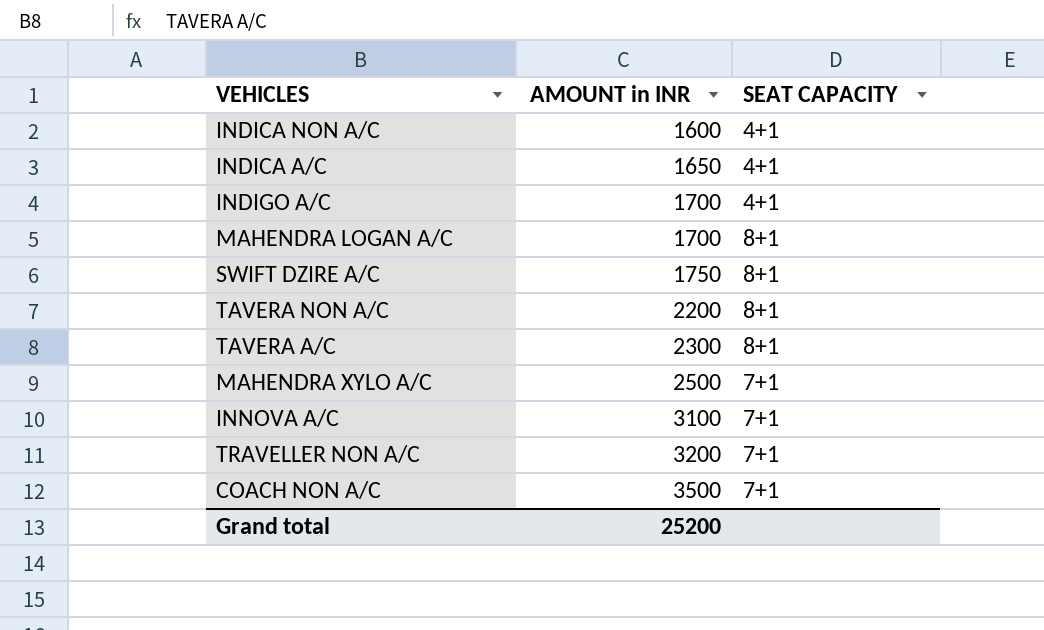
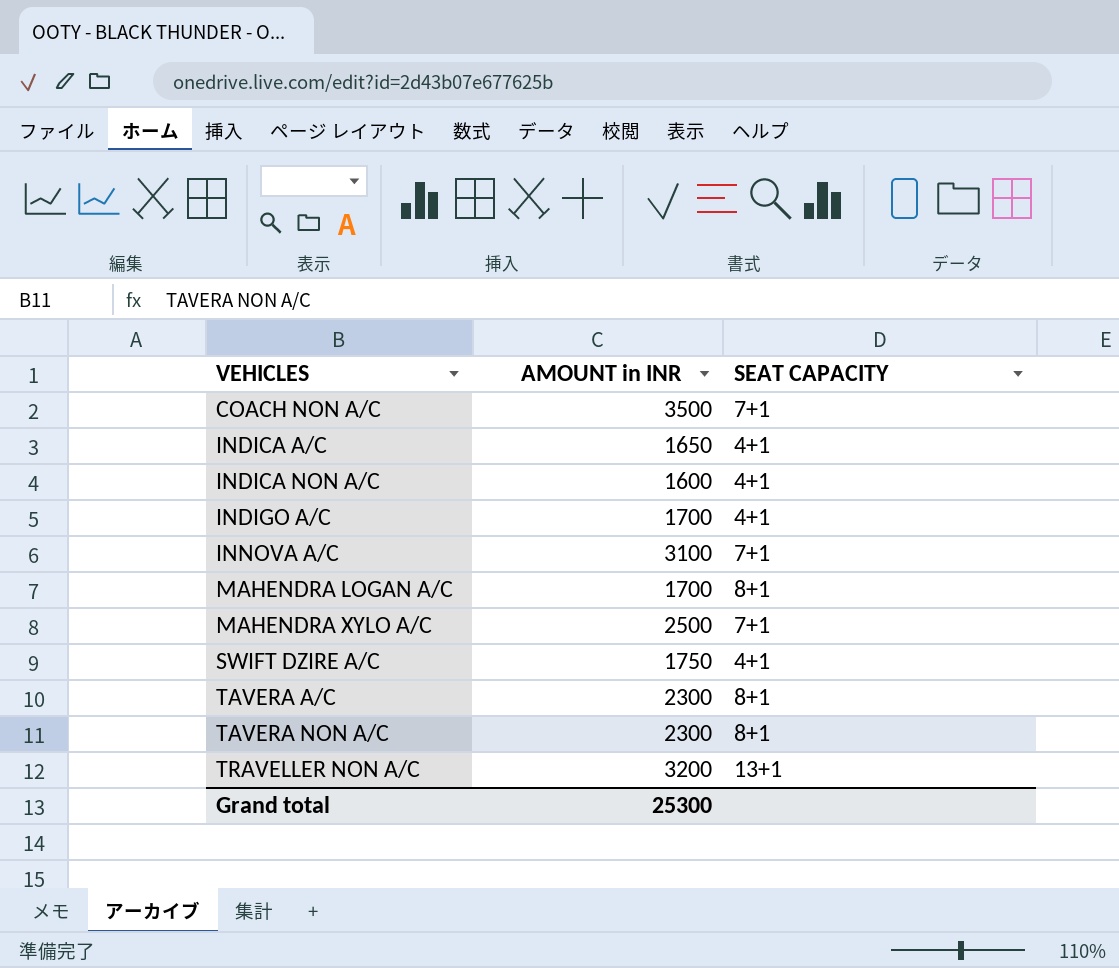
row order: AMOUNT in INR ascending -> VEHICLES ascending
SWIFT DZIRE A/C | SEAT CAPACITY: 8+1 -> 4+1
TAVERA NON A/C | AMOUNT in INR: 2200 -> 2300
TRAVELLER NON A/C | SEAT CAPACITY: 7+1 -> 13+1
Grand total | AMOUNT in INR: 25200 -> 25300

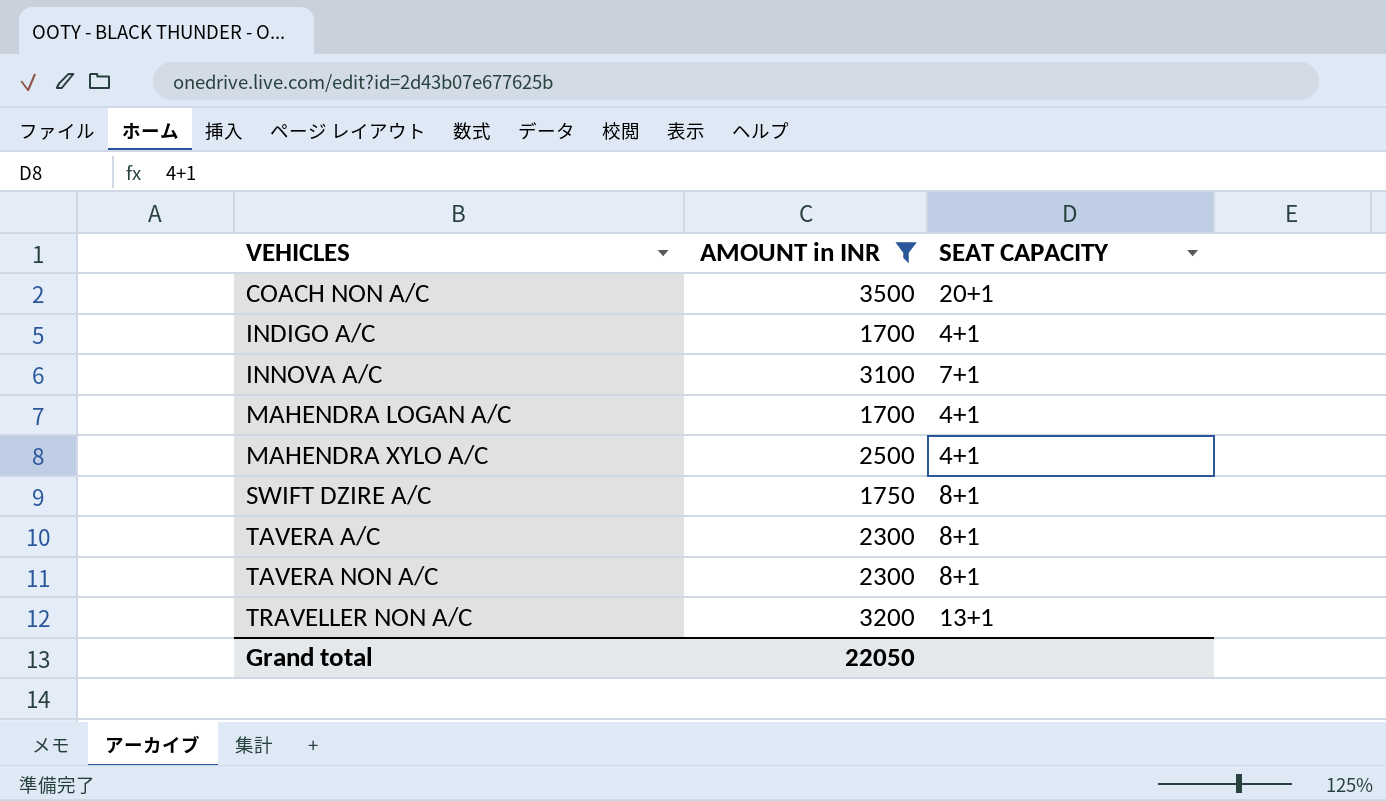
filter: none -> AMOUNT in INR >= 1700
COACH NON A/C | SEAT CAPACITY: 7+1 -> 20+1
MAHENDRA LOGAN A/C | SEAT CAPACITY: 8+1 -> 4+1
MAHENDRA XYLO A/C | SEAT CAPACITY: 7+1 -> 4+1
SWIFT DZIRE A/C | SEAT CAPACITY: 4+1 -> 8+1
Grand total | AMOUNT in INR: 25300 -> 22050

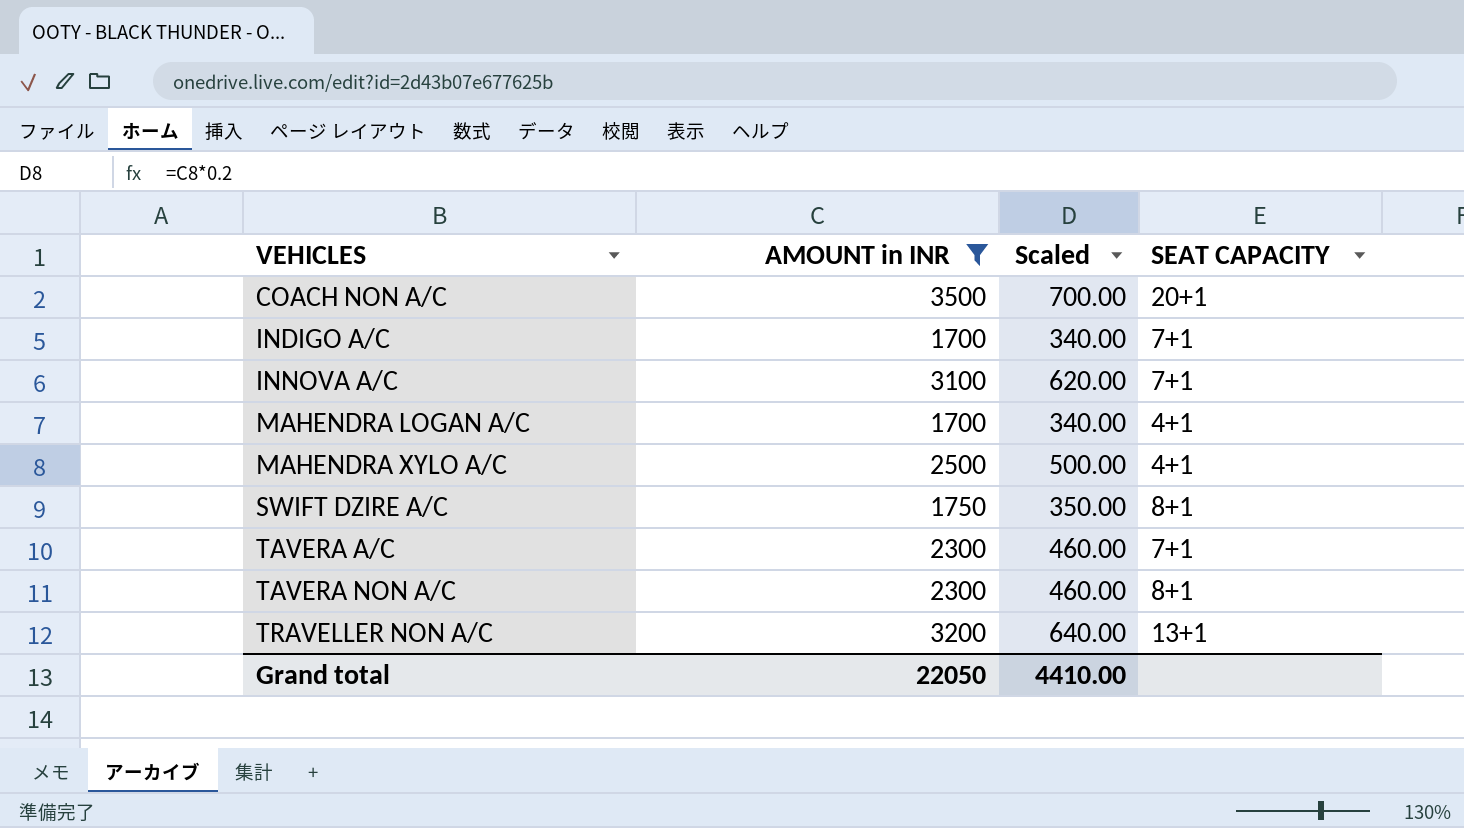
column Scaled | formula: none -> [AMOUNT in INR] * 0.2
INDIGO A/C | SEAT CAPACITY: 4+1 -> 7+1
TAVERA A/C | SEAT CAPACITY: 8+1 -> 7+1

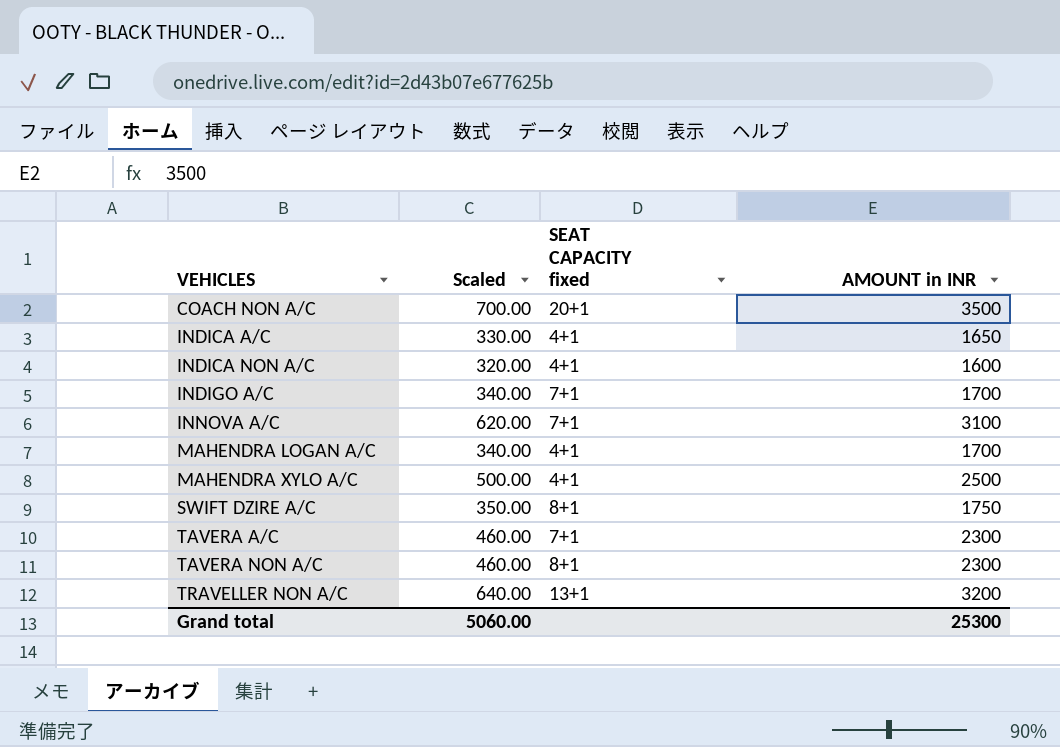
filter: AMOUNT in INR >= 1700 -> none
column name: SEAT CAPACITY -> SEAT CAPACITY fixed
column AMOUNT in INR | position: 2 -> 4
Grand total | Scaled: 4410.00 -> 5060.00
Grand total | AMOUNT in INR: 22050 -> 25300

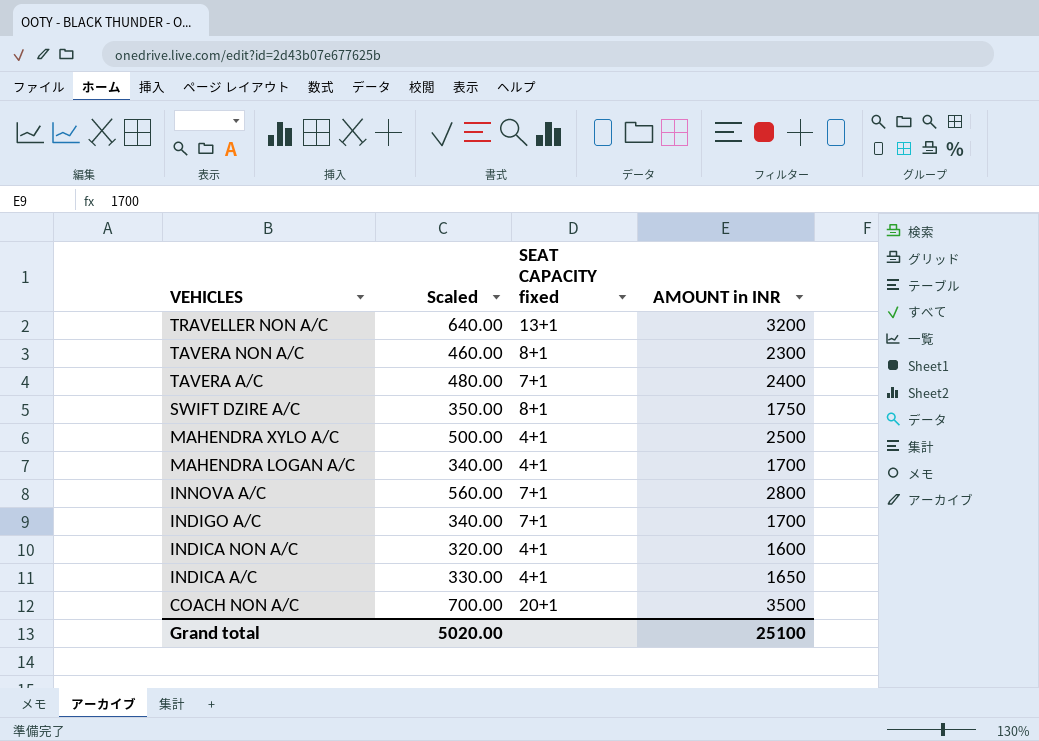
row order: VEHICLES ascending -> VEHICLES descending
TAVERA A/C | Scaled: 460.00 -> 480.00
TAVERA A/C | AMOUNT in INR: 2300 -> 2400
INNOVA A/C | Scaled: 620.00 -> 560.00
INNOVA A/C | AMOUNT in INR: 3100 -> 2800
Grand total | Scaled: 5060.00 -> 5020.00
Grand total | AMOUNT in INR: 25300 -> 25100

